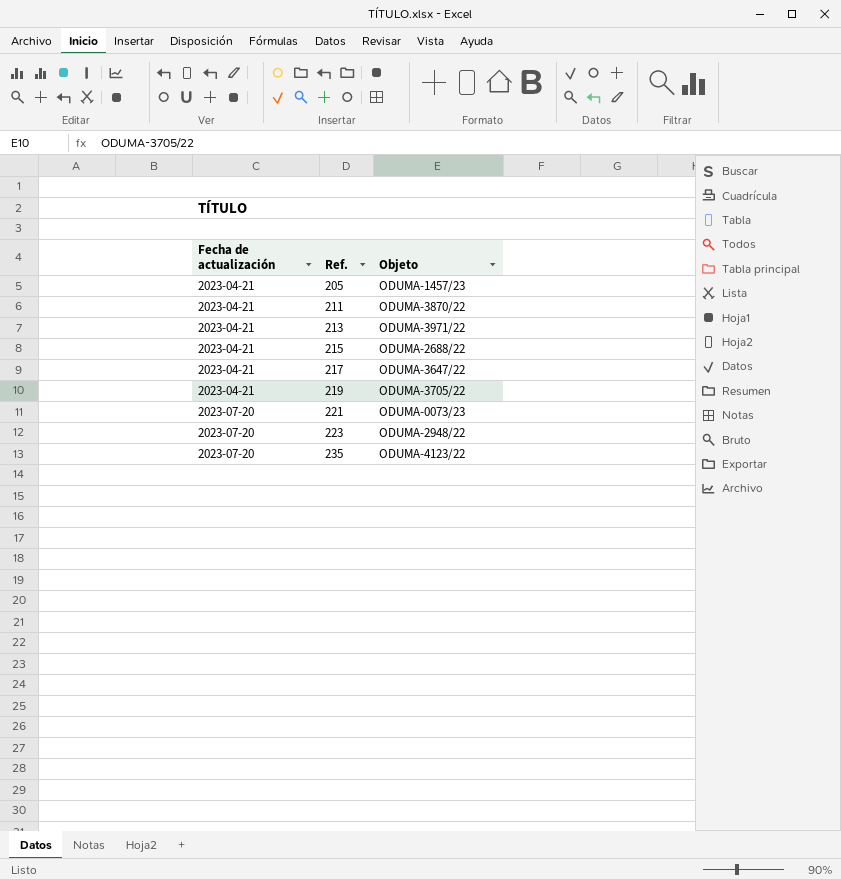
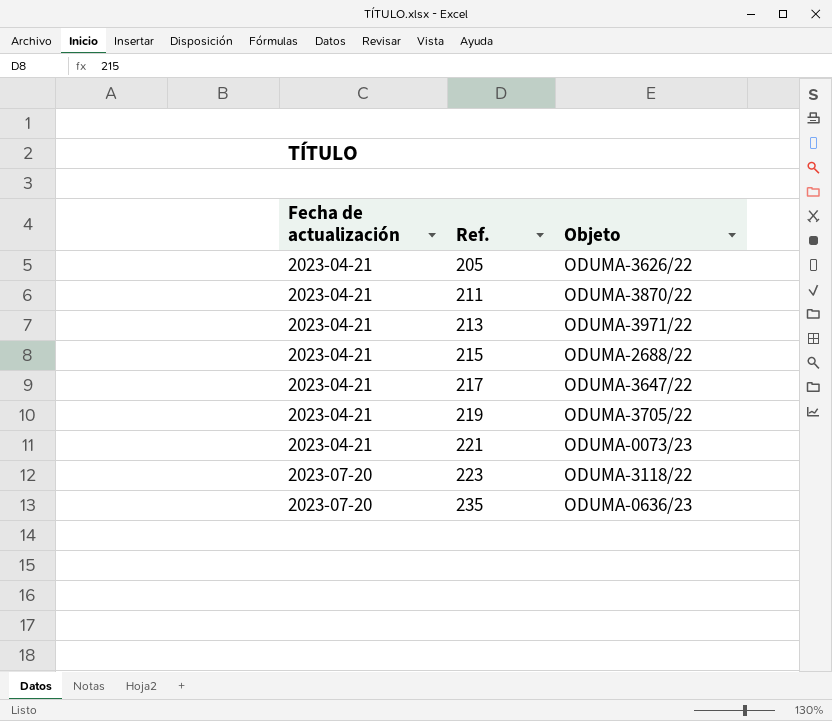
205 | Objeto: ODUMA-1457/23 -> ODUMA-3626/22
221 | Fecha de actualización: 2023-07-20 -> 2023-04-21
223 | Objeto: ODUMA-2948/22 -> ODUMA-3118/22
235 | Objeto: ODUMA-4123/22 -> ODUMA-0636/23

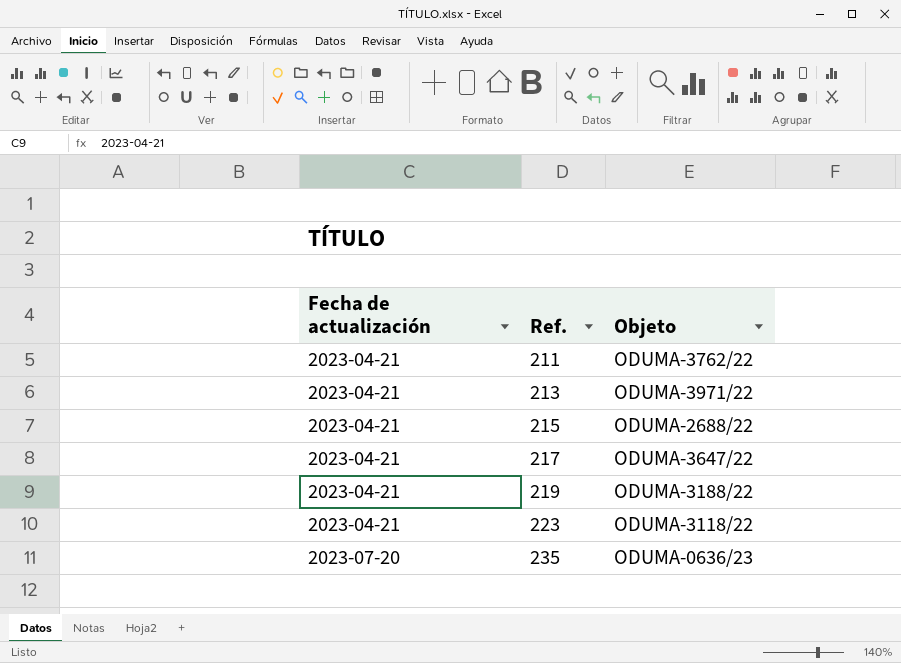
row 205: 2023-04-21 | ODUMA-3626/22 -> none
row 221: 2023-04-21 | ODUMA-0073/23 -> none
211 | Objeto: ODUMA-3870/22 -> ODUMA-3762/22
219 | Objeto: ODUMA-3705/22 -> ODUMA-3188/22
223 | Fecha de actualización: 2023-07-20 -> 2023-04-21

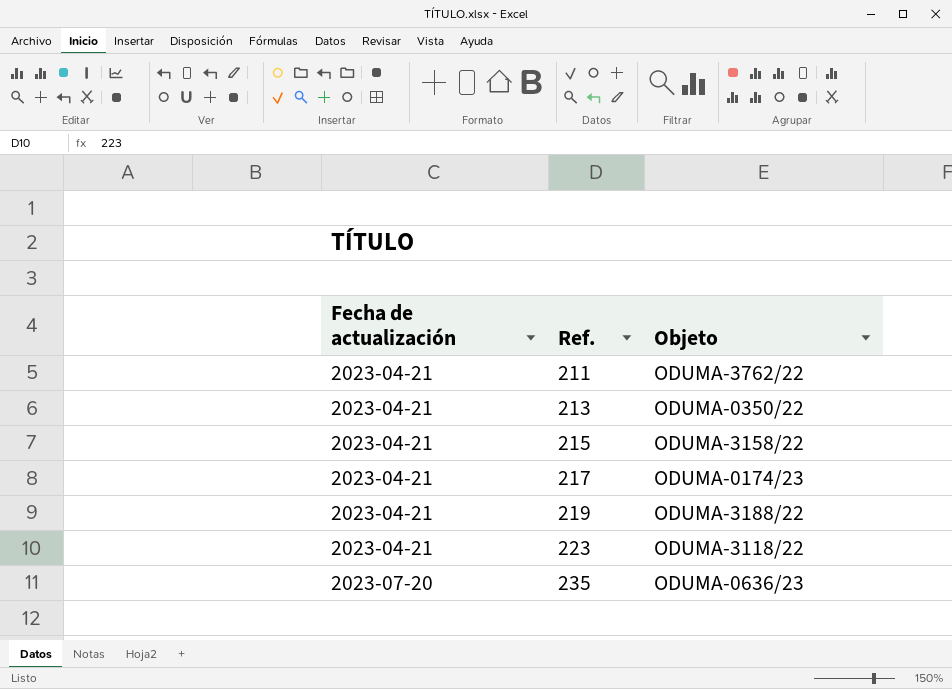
213 | Objeto: ODUMA-3971/22 -> ODUMA-0350/22
215 | Objeto: ODUMA-2688/22 -> ODUMA-3158/22
217 | Objeto: ODUMA-3647/22 -> ODUMA-0174/23

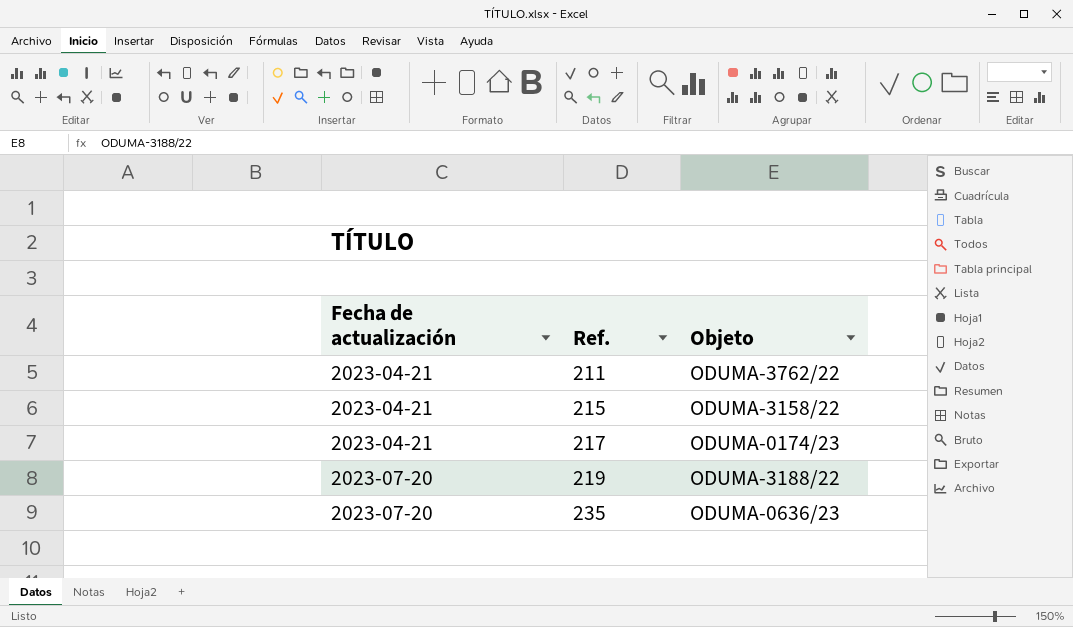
row 213: 2023-04-21 | ODUMA-0350/22 -> none
row 223: 2023-04-21 | ODUMA-3118/22 -> none
219 | Fecha de actualización: 2023-04-21 -> 2023-07-20

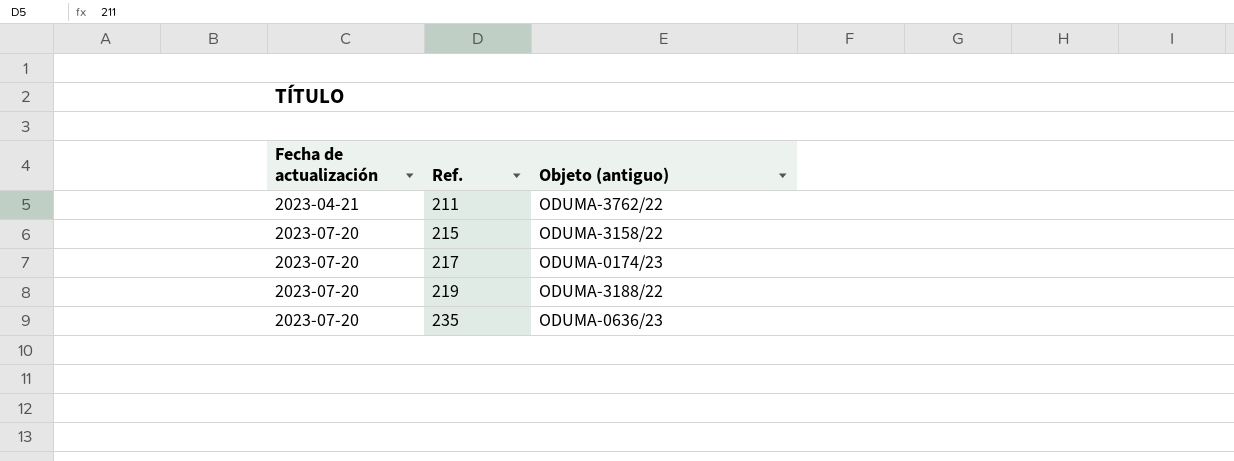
column name: Objeto -> Objeto (antiguo)
215 | Fecha de actualización: 2023-04-21 -> 2023-07-20
217 | Fecha de actualización: 2023-04-21 -> 2023-07-20

